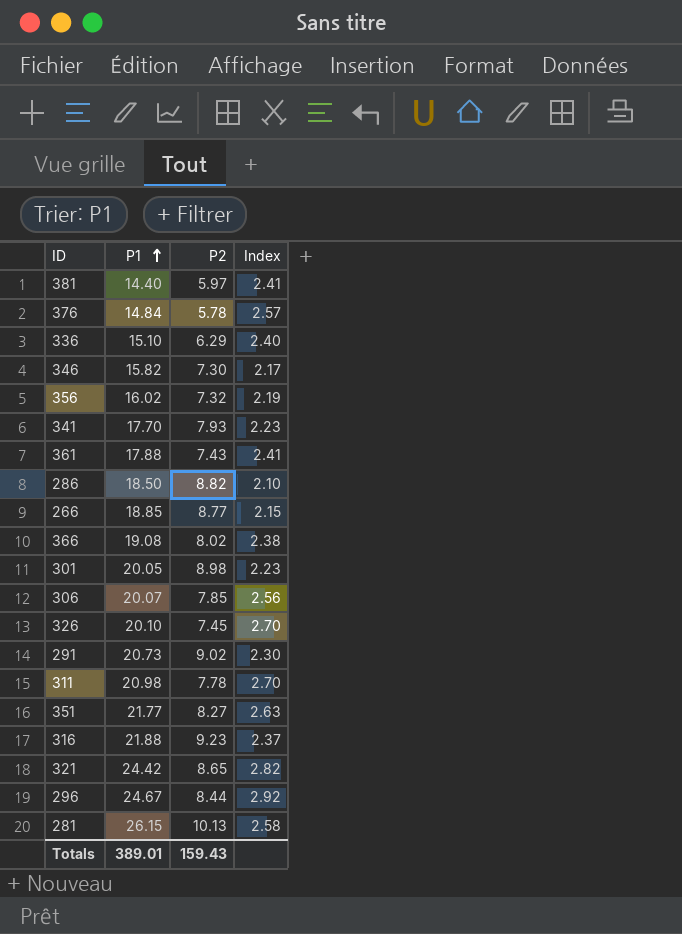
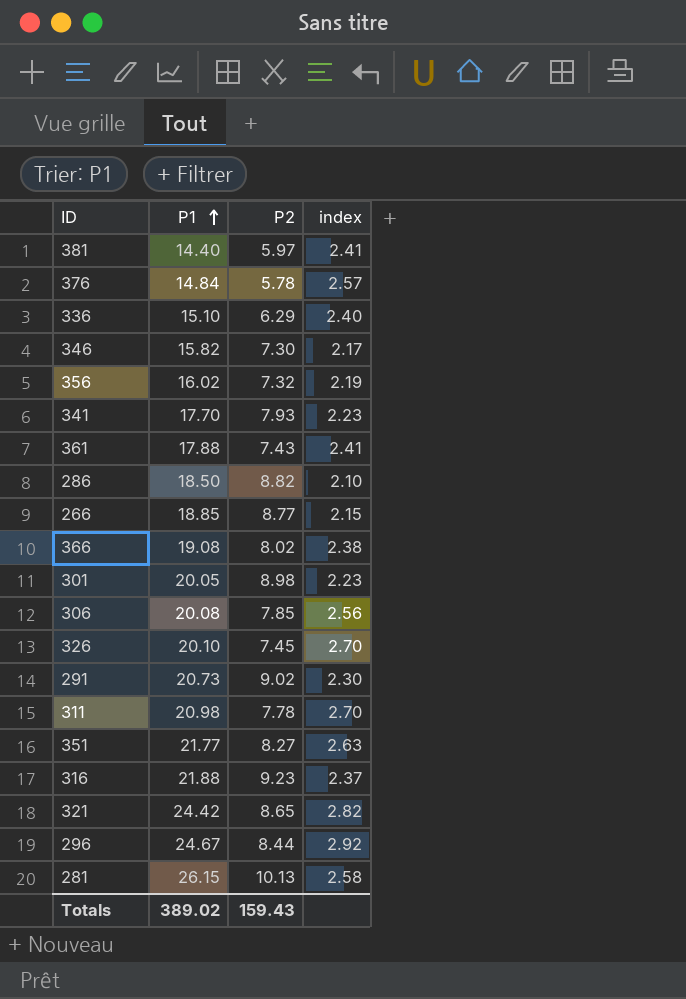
column name: Index -> index
306 | P1: 20.07 -> 20.08
Totals | P1: 389.01 -> 389.02

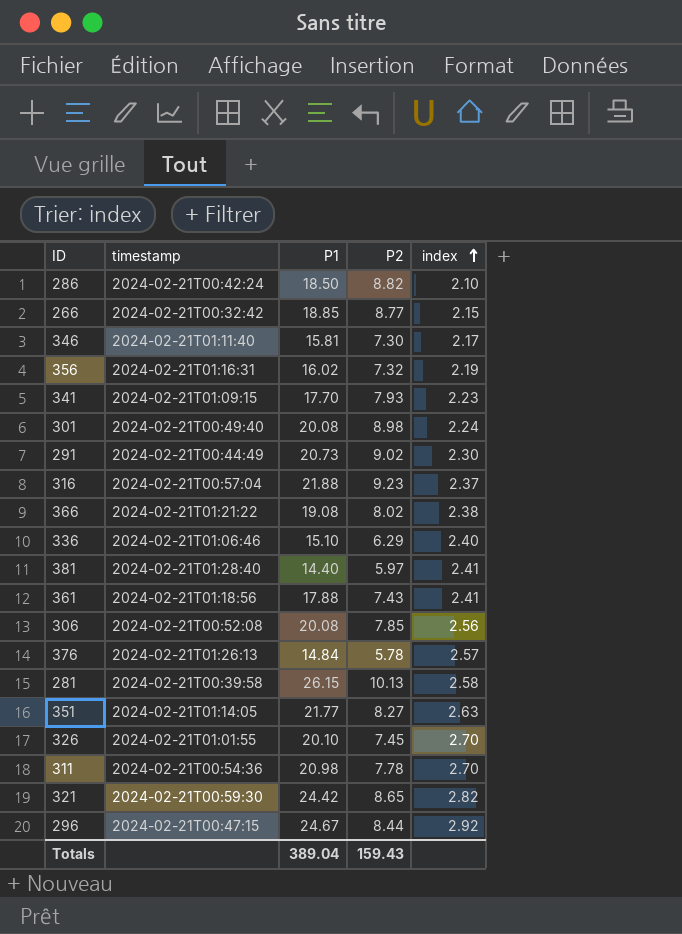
row order: P1 ascending -> index ascending
column timestamp | position: none -> 2
346 | P1: 15.82 -> 15.81
301 | P1: 20.05 -> 20.08
301 | index: 2.23 -> 2.24
Totals | P1: 389.02 -> 389.04

